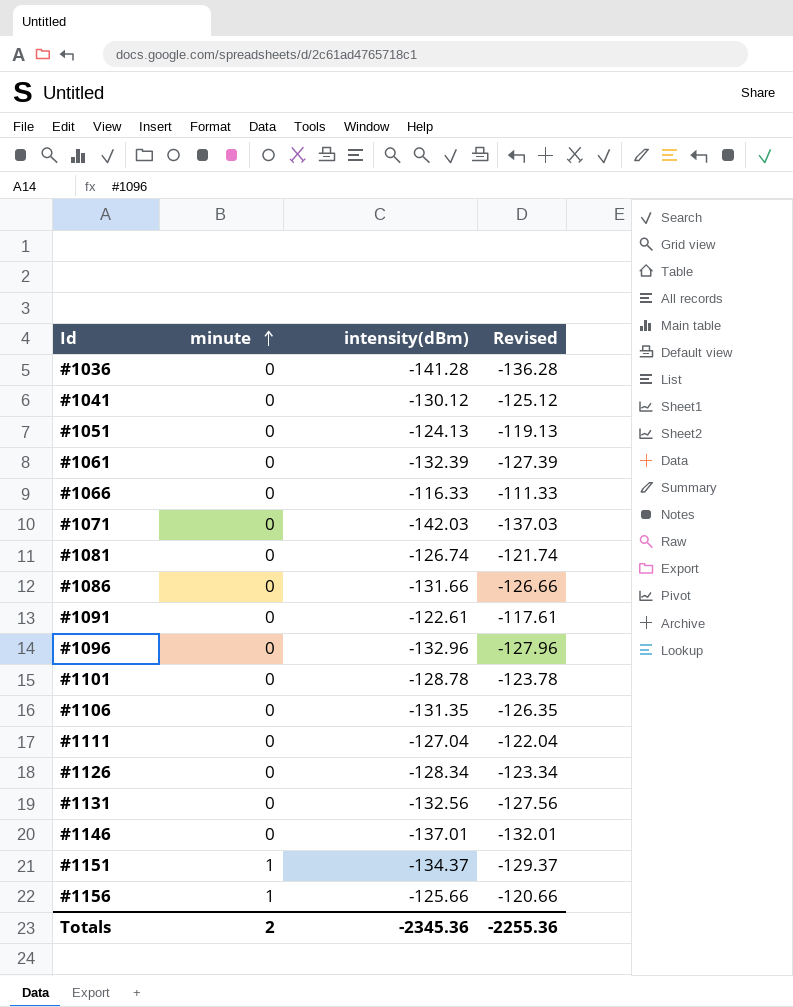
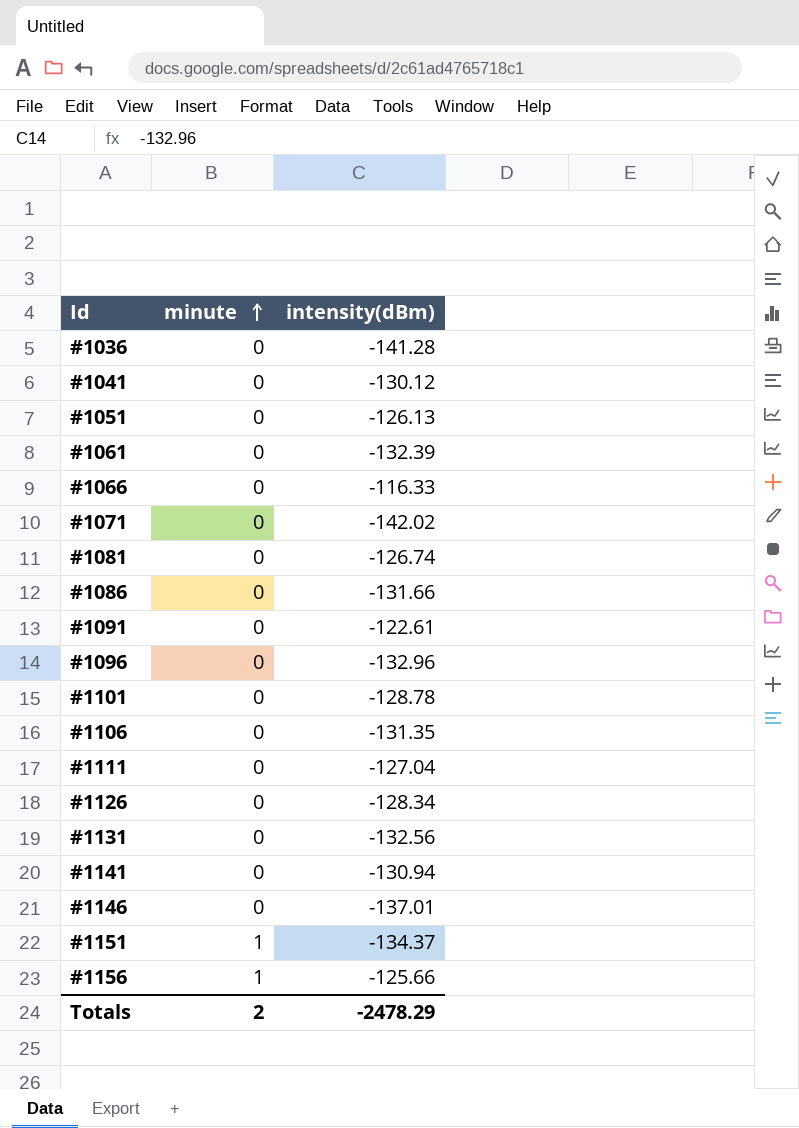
column Revised | formula: [intensity(dBm)] + 5 -> none
#1051 | intensity(dBm): -124.13 -> -126.13
#1071 | intensity(dBm): -142.03 -> -142.02
row #1141: none -> 0 | -130.94
Totals | intensity(dBm): -2345.36 -> -2478.29

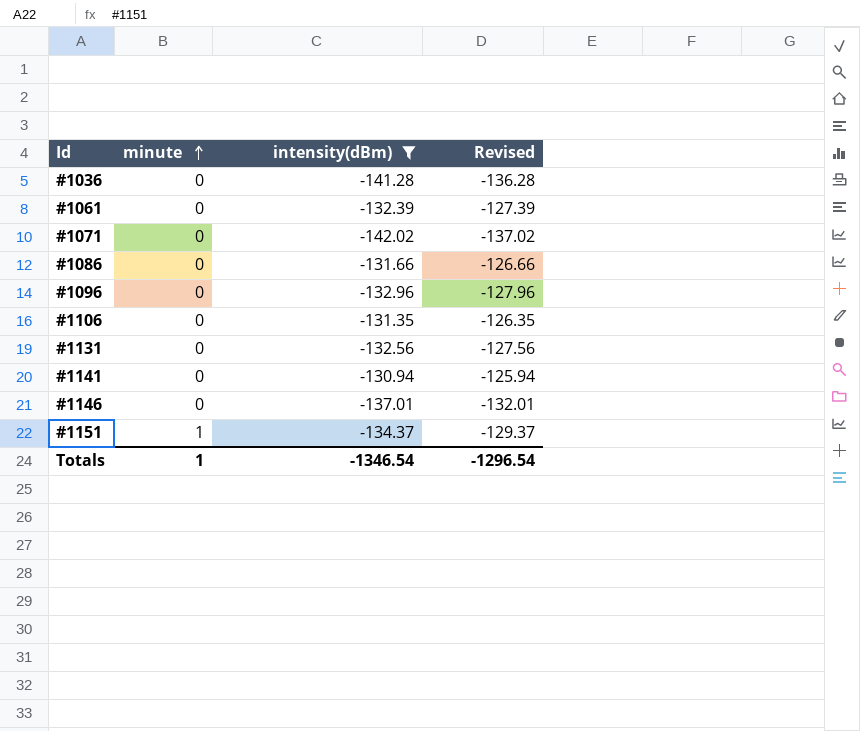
filter: none -> intensity(dBm) <= -130.94
column Revised | formula: none -> [intensity(dBm)] + 5
Totals | minute: 2 -> 1
Totals | intensity(dBm): -2478.29 -> -1346.54

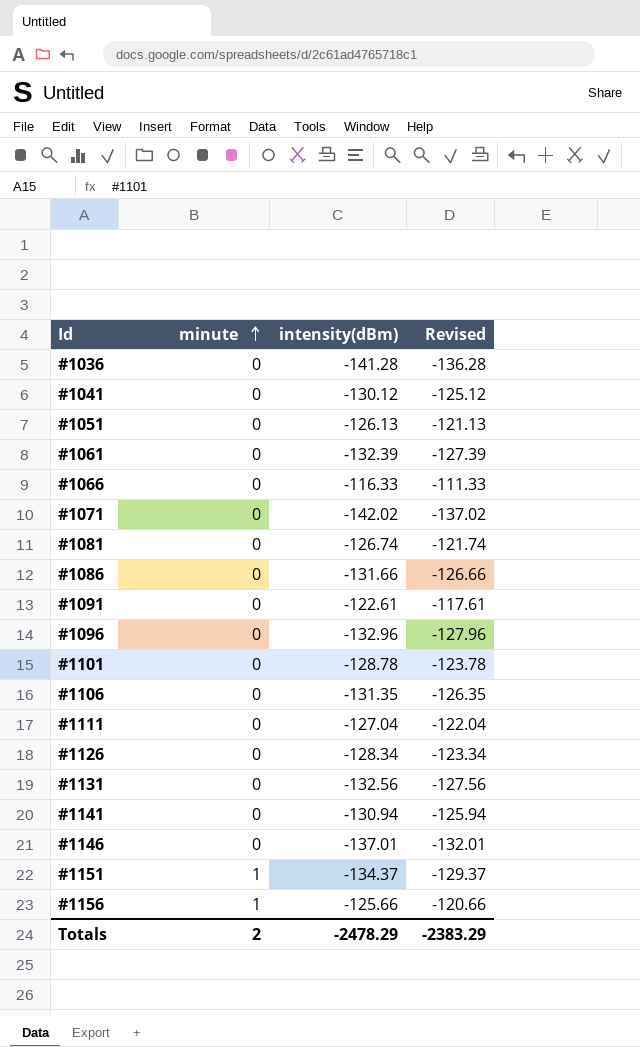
filter: intensity(dBm) <= -130.94 -> none
Totals | minute: 1 -> 2
Totals | intensity(dBm): -1346.54 -> -2478.29
Totals | Revised: -1296.54 -> -2383.29

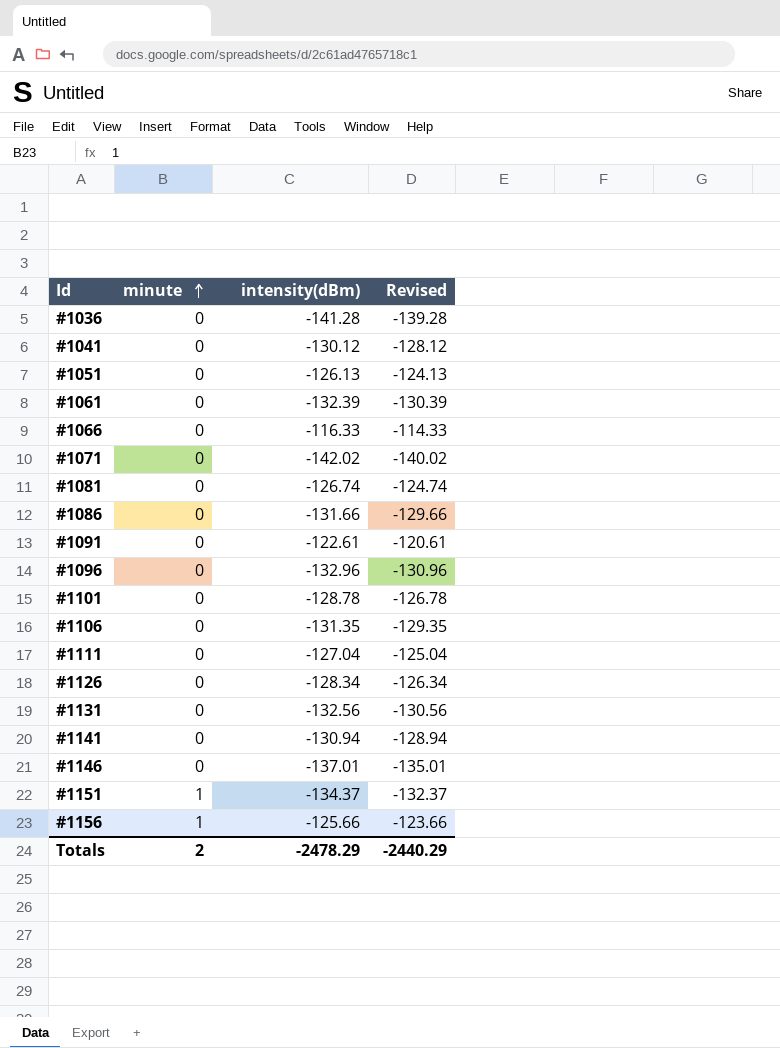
column Revised | formula: [intensity(dBm)] + 5 -> [intensity(dBm)] + 2
Totals | Revised: -2383.29 -> -2440.29

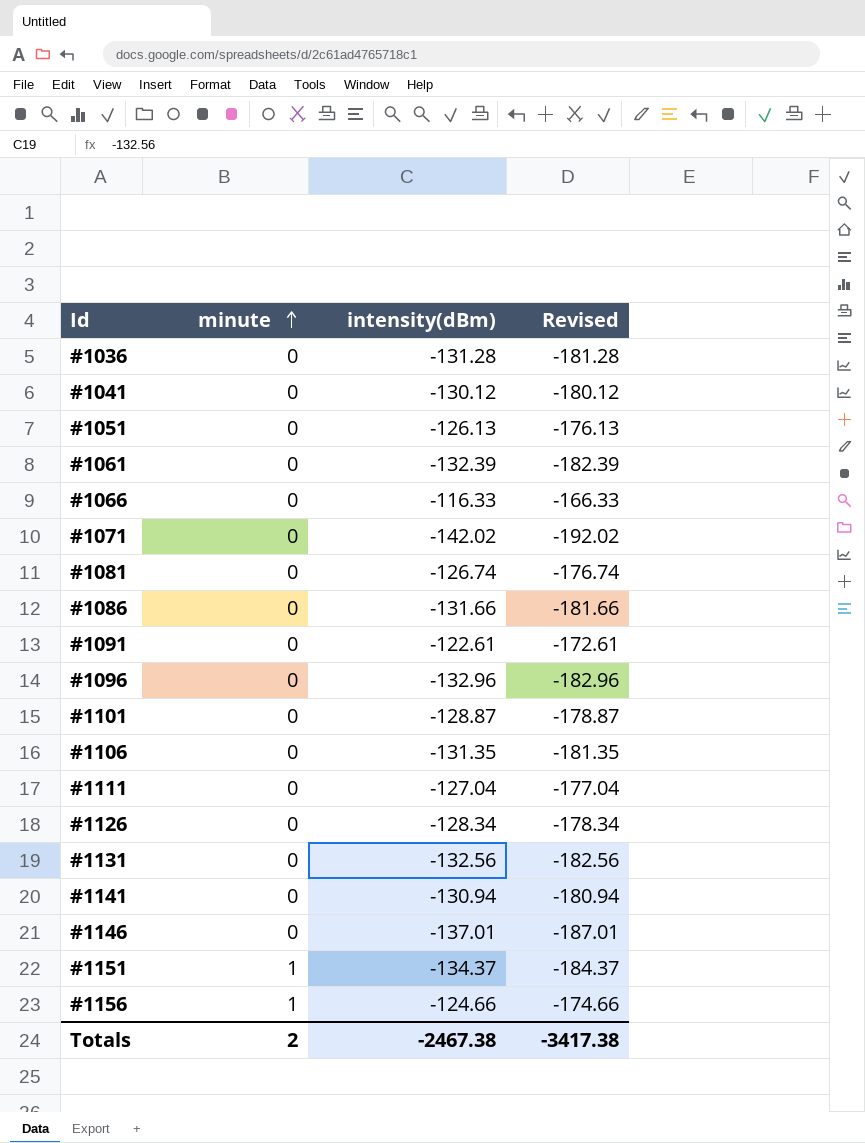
column Revised | formula: [intensity(dBm)] + 2 -> [intensity(dBm)] - 50
#1036 | intensity(dBm): -141.28 -> -131.28
#1101 | intensity(dBm): -128.78 -> -128.87
#1156 | intensity(dBm): -125.66 -> -124.66
Totals | intensity(dBm): -2478.29 -> -2467.38
Totals | Revised: -2440.29 -> -3417.38

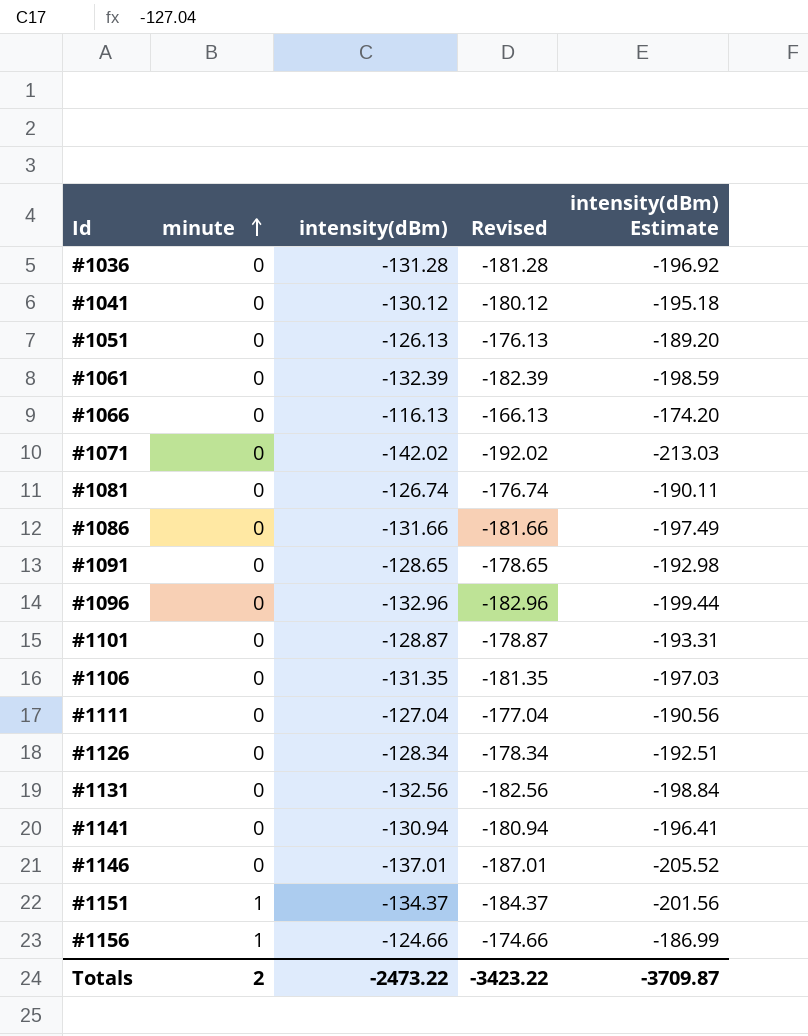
column intensity(dBm) Estimate | formula: none -> [intensity(dBm)] * 1.5
#1066 | intensity(dBm): -116.33 -> -116.13
#1066 | Revised: -166.33 -> -166.13
#1091 | intensity(dBm): -122.61 -> -128.65
#1091 | Revised: -172.61 -> -178.65
Totals | intensity(dBm): -2467.38 -> -2473.22
Totals | Revised: -3417.38 -> -3423.22

